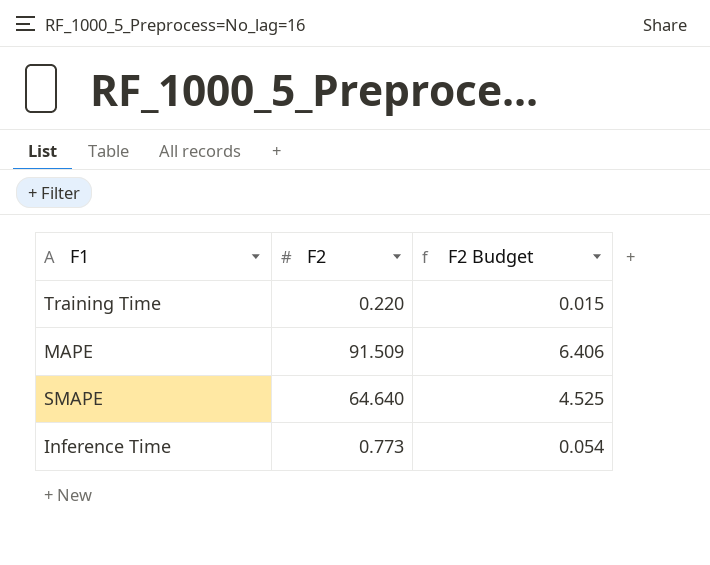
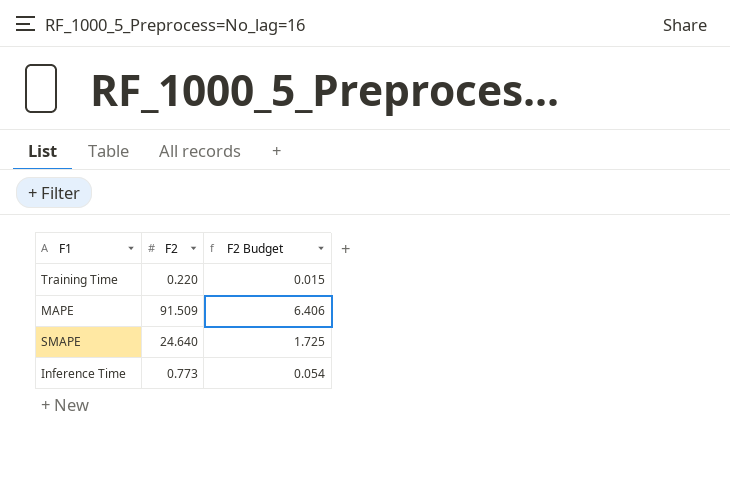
SMAPE | F2: 64.640 -> 24.640
SMAPE | F2 Budget: 4.525 -> 1.725

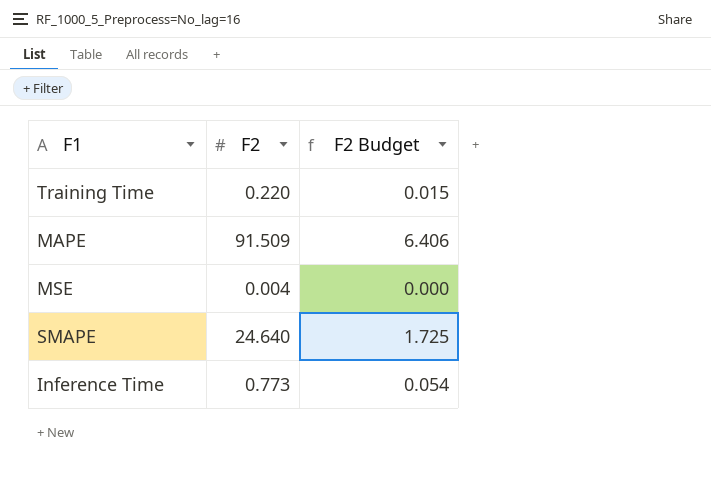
row MSE: none -> 0.004 | 0.000

